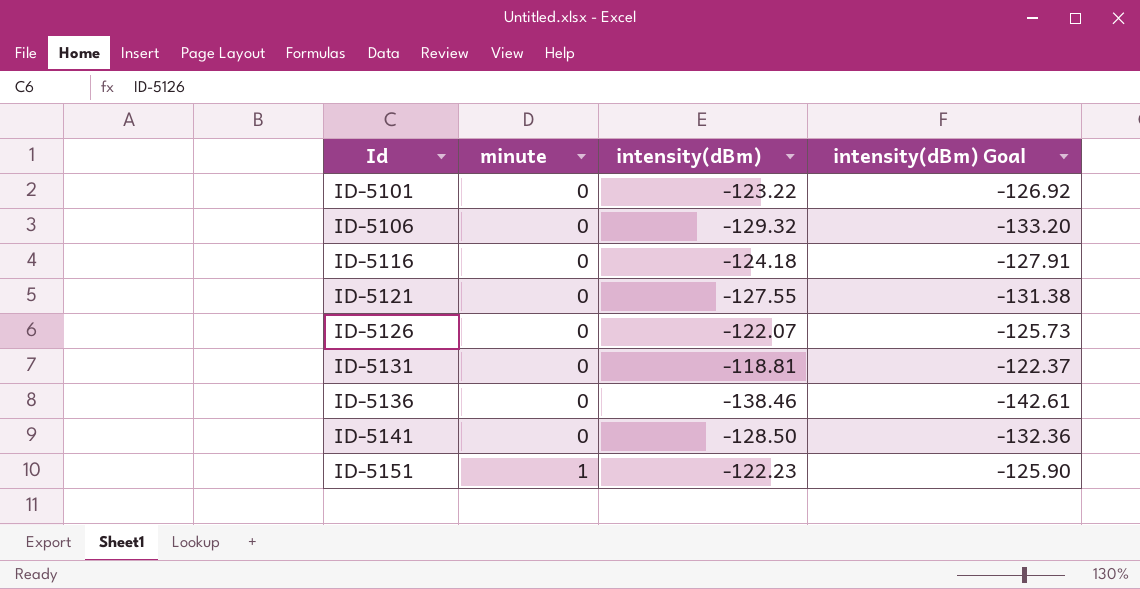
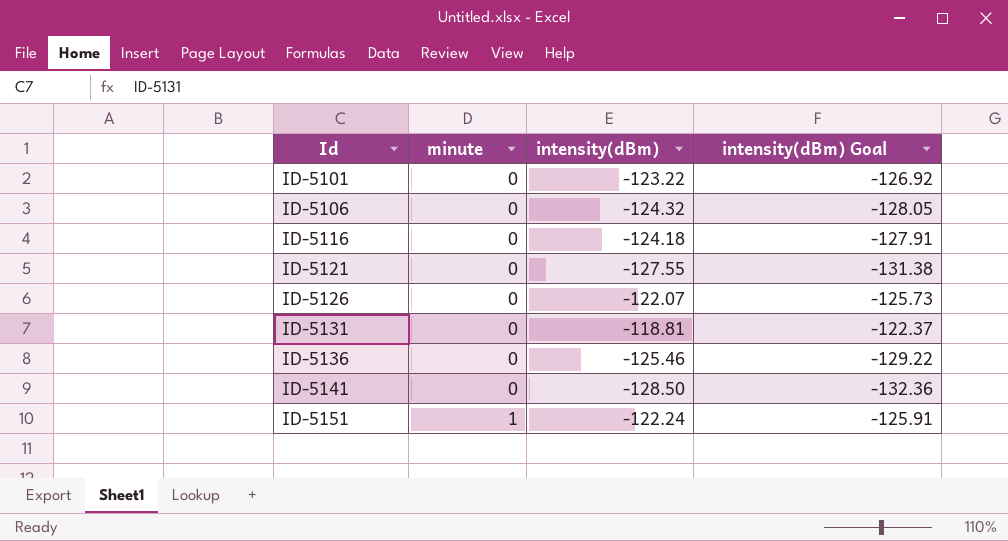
ID-5106 | intensity(dBm): -129.32 -> -124.32
ID-5106 | intensity(dBm) Goal: -133.20 -> -128.05
ID-5136 | intensity(dBm): -138.46 -> -125.46
ID-5136 | intensity(dBm) Goal: -142.61 -> -129.22
ID-5151 | intensity(dBm): -122.23 -> -122.24
ID-5151 | intensity(dBm) Goal: -125.90 -> -125.91

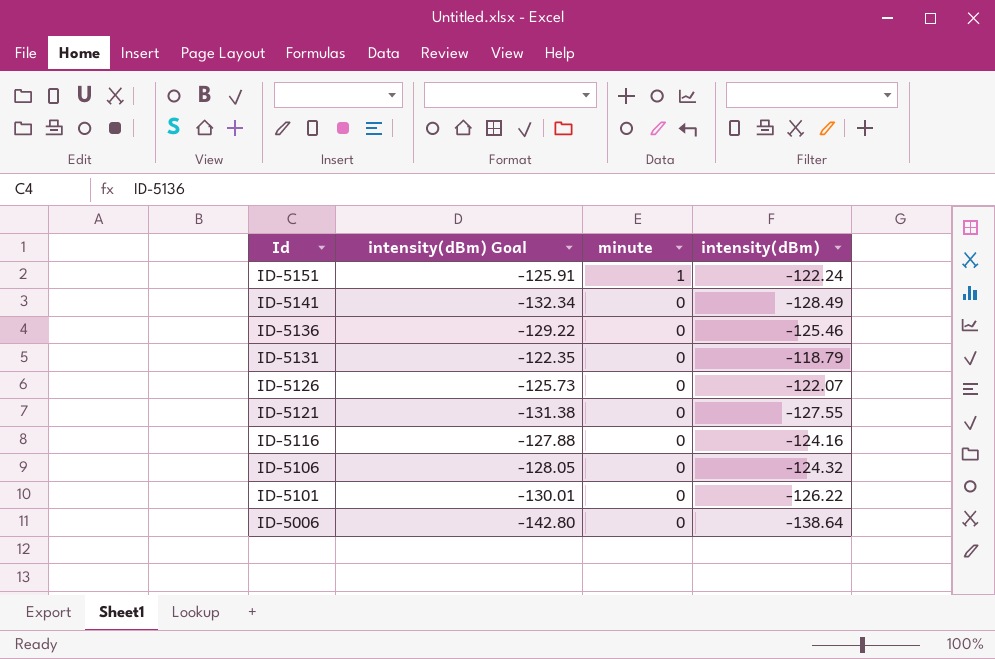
row order: Id ascending -> Id descending
column intensity(dBm) Goal | position: 4 -> 2
ID-5141 | intensity(dBm) Goal: -132.36 -> -132.34
ID-5141 | intensity(dBm): -128.50 -> -128.49
ID-5131 | intensity(dBm) Goal: -122.37 -> -122.35
ID-5131 | intensity(dBm): -118.81 -> -118.79
ID-5116 | intensity(dBm) Goal: -127.91 -> -127.88
ID-5116 | intensity(dBm): -124.18 -> -124.16
ID-5101 | intensity(dBm) Goal: -126.92 -> -130.01
ID-5101 | intensity(dBm): -123.22 -> -126.22
row ID-5006: none -> -142.80 | 0 | -138.64

